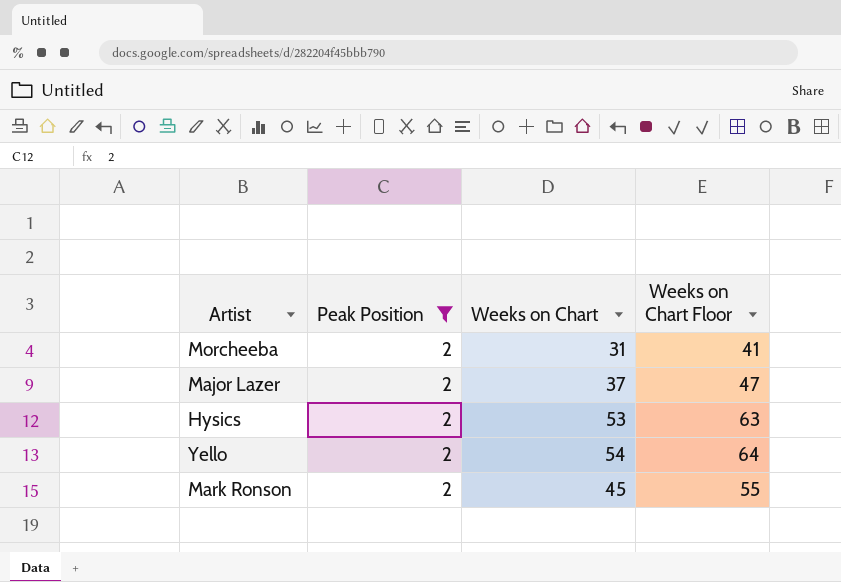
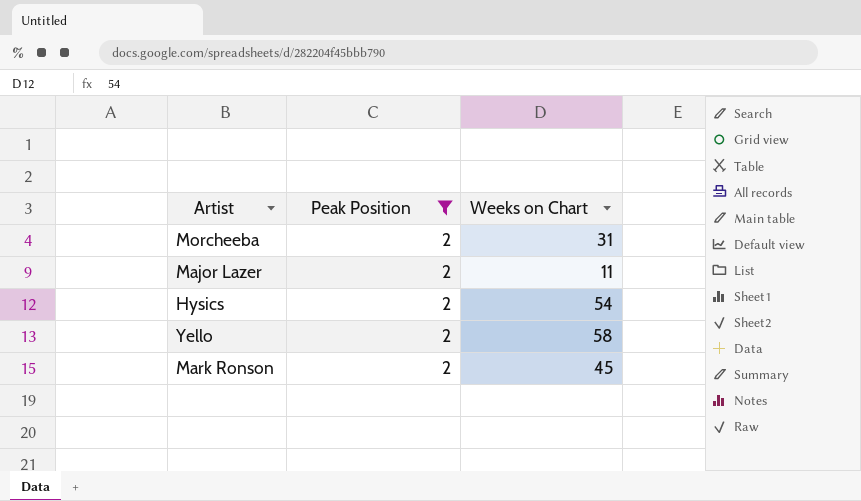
column Weeks on Chart Floor | formula: [Weeks on Chart] + 10 -> none
Major Lazer | Weeks on Chart: 37 -> 11
Hysics | Weeks on Chart: 53 -> 54
Yello | Weeks on Chart: 54 -> 58

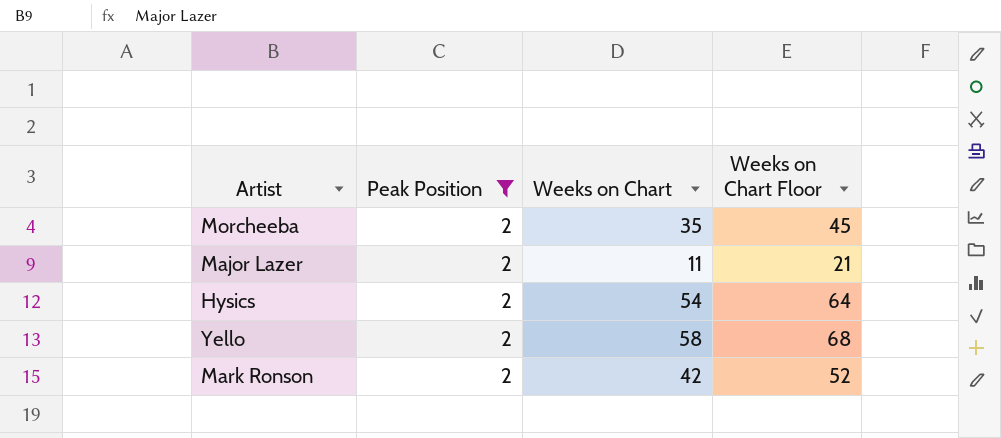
column Weeks on Chart Floor | formula: none -> [Weeks on Chart] + 10
Morcheeba | Weeks on Chart: 31 -> 35
Mark Ronson | Weeks on Chart: 45 -> 42

